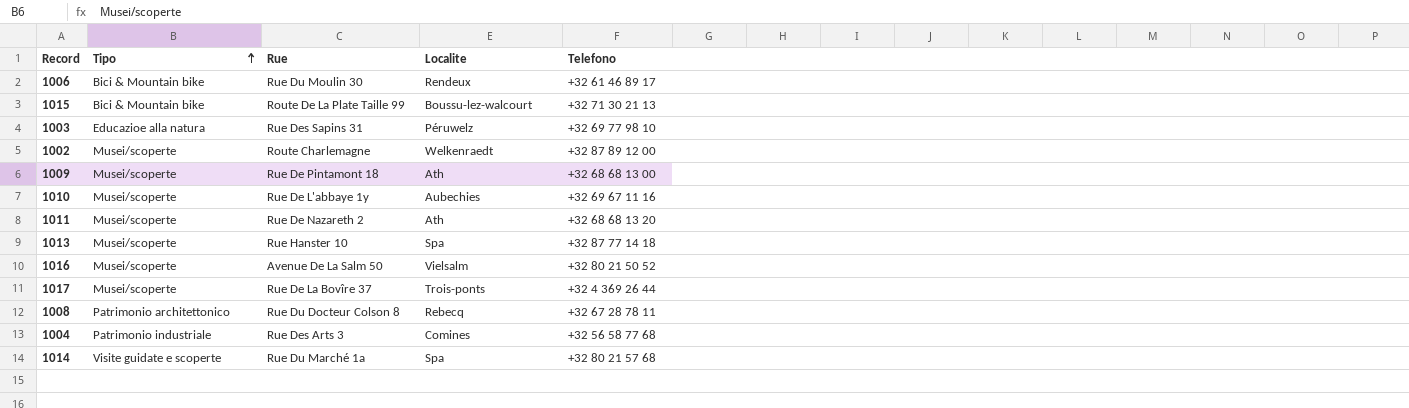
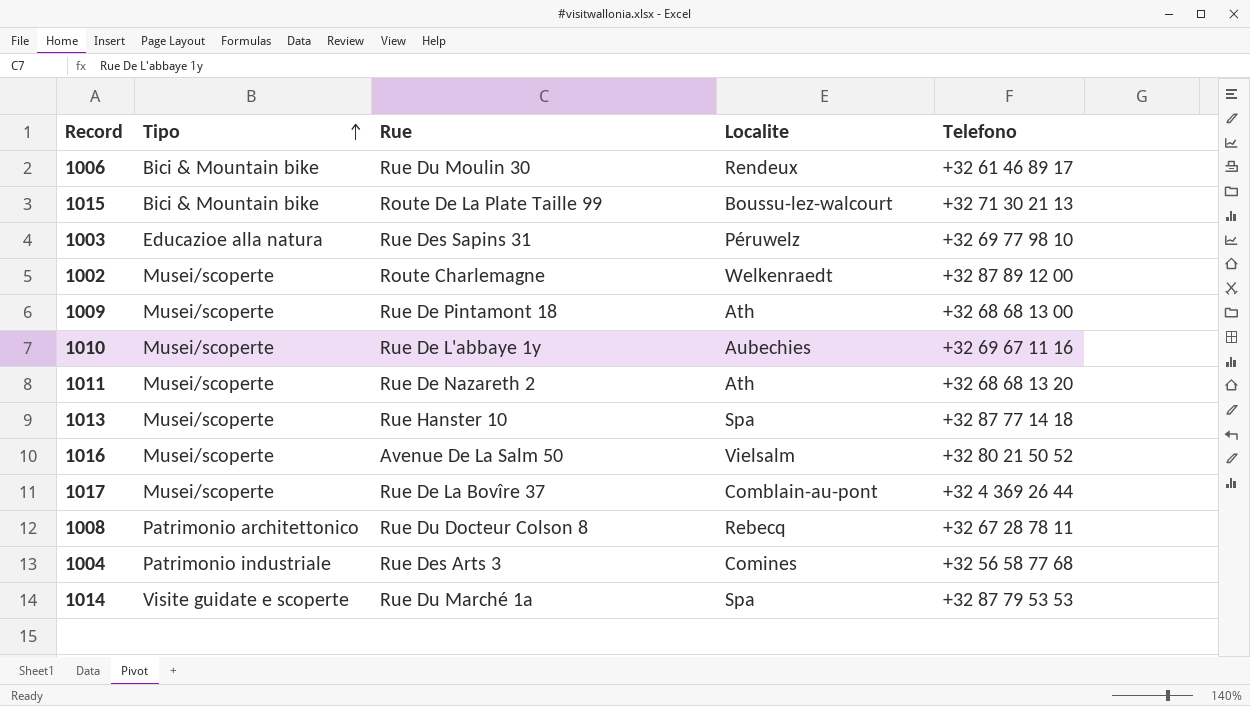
1017 | Localite: Trois-ponts -> Comblain-au-pont
1014 | Telefono: +32 80 21 57 68 -> +32 87 79 53 53

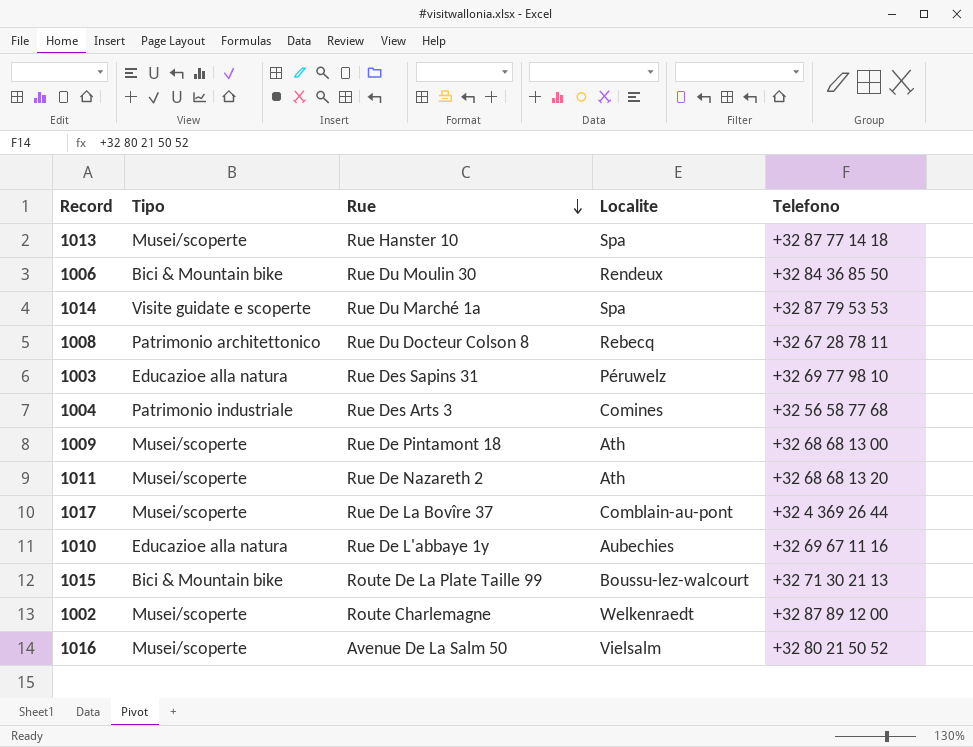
row order: Tipo ascending -> Rue descending
1006 | Telefono: +32 61 46 89 17 -> +32 84 36 85 50
1010 | Tipo: Musei/scoperte -> Educazioe alla natura

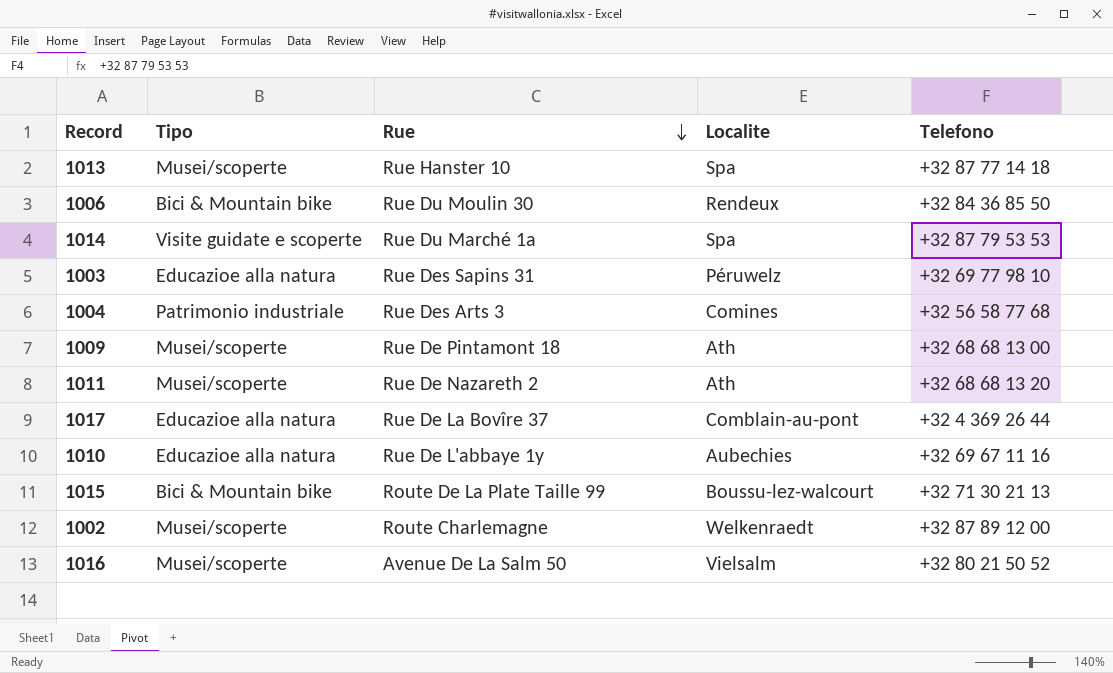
row 1008: Patrimonio architettonico | Rue Du Docteur Colson 8 | Rebecq | +32 67 28 78 11 -> none
1017 | Tipo: Musei/scoperte -> Educazioe alla natura

